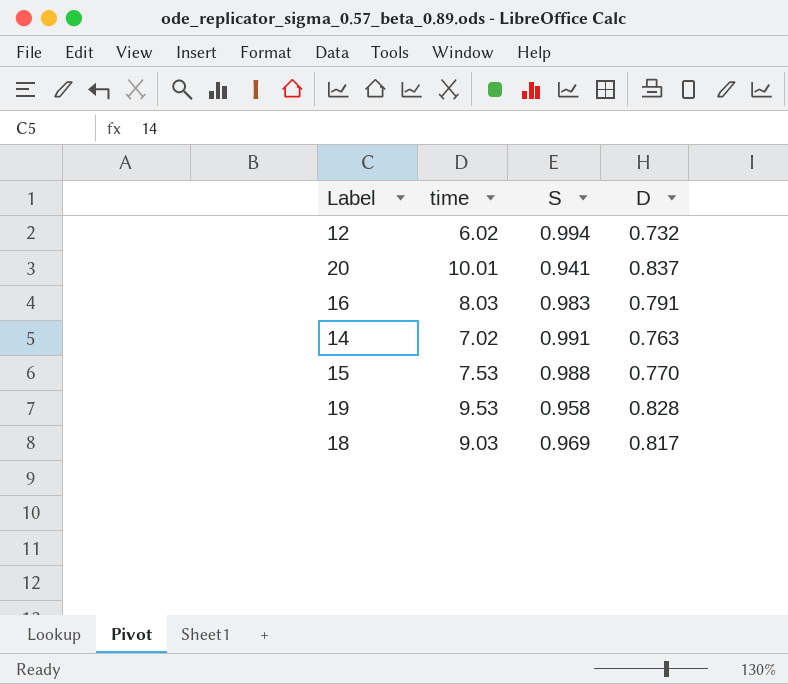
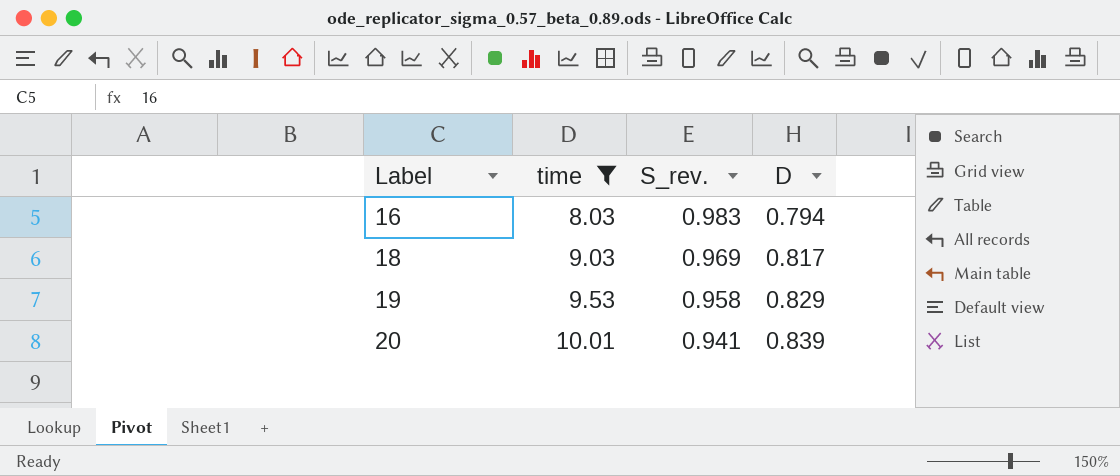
filter: none -> time >= 8.03
row order: none -> Label ascending
column name: S -> S_rev.
16 | D: 0.791 -> 0.794
19 | D: 0.828 -> 0.829
20 | D: 0.837 -> 0.839

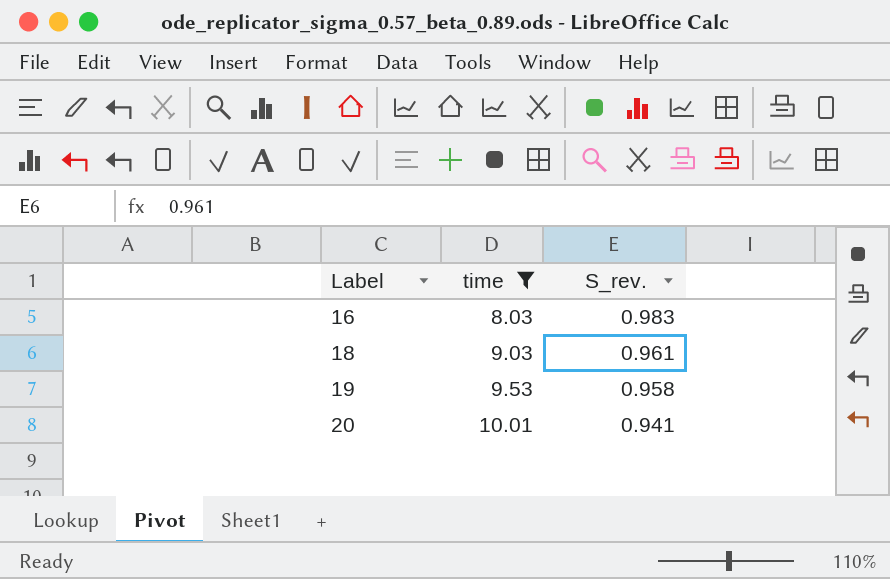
column D | position: 4 -> none
18 | S_rev.: 0.969 -> 0.961

